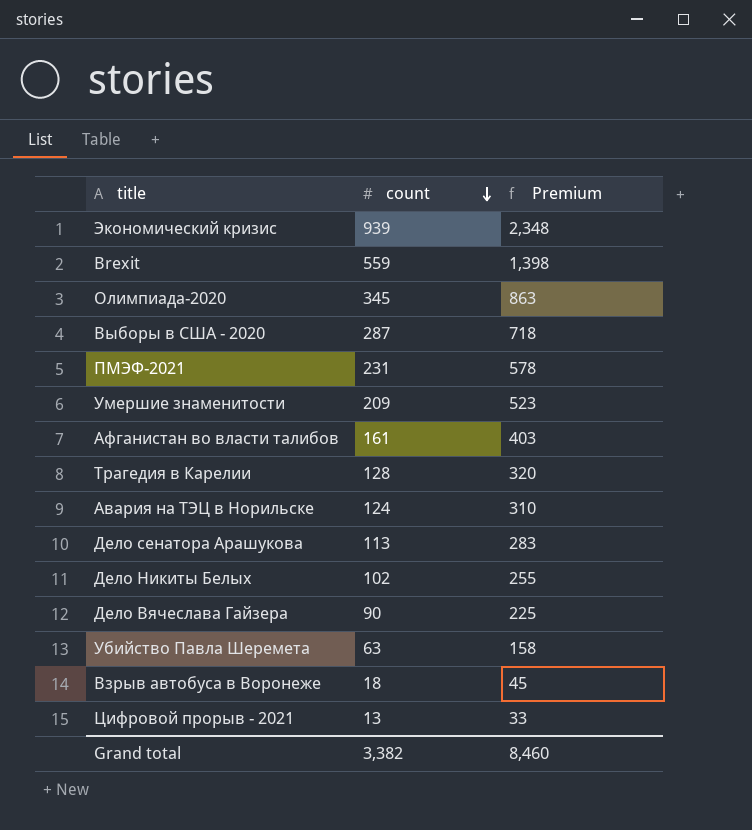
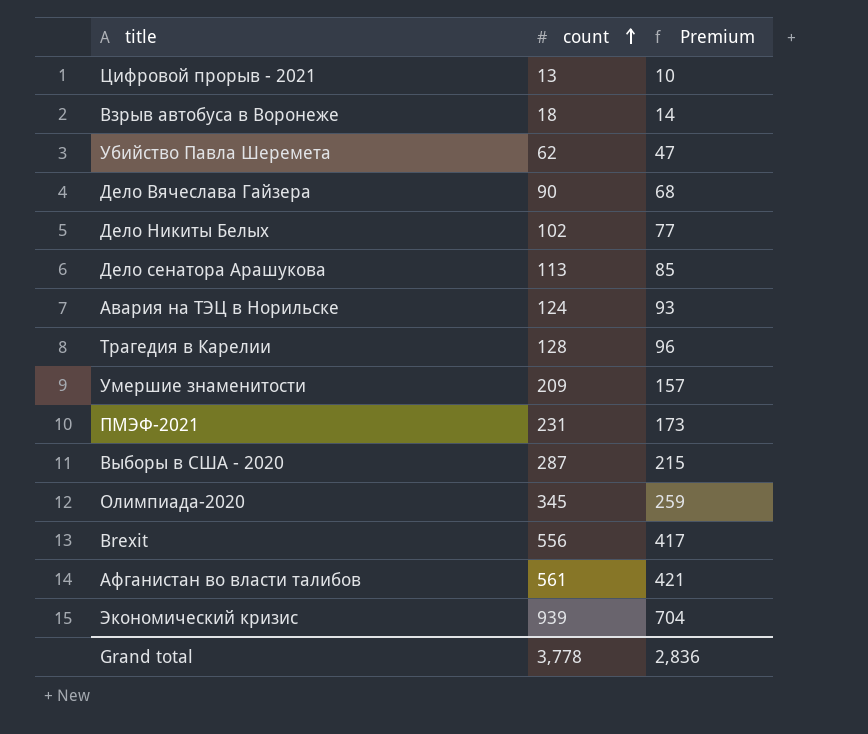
row order: count descending -> count ascending
column Premium | formula: [count] * 2.5 -> [count] * 0.75
Убийство Павла Шеремета | count: 63 -> 62
Brexit | count: 559 -> 556
Афганистан во власти талибов | count: 161 -> 561
Grand total | count: 3,382 -> 3,778
Grand total | Premium: 8,460 -> 2,836

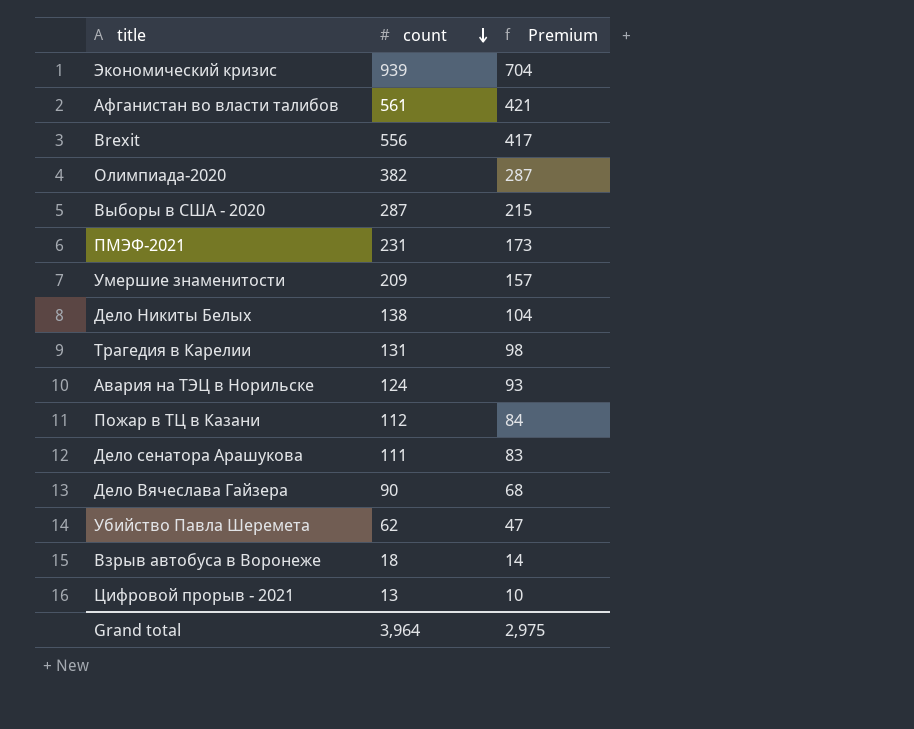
row order: count ascending -> count descending
Олимпиада-2020 | count: 345 -> 382
Олимпиада-2020 | Premium: 259 -> 287
Дело Никиты Белых | count: 102 -> 138
Дело Никиты Белых | Premium: 77 -> 104
Трагедия в Карелии | count: 128 -> 131
Трагедия в Карелии | Premium: 96 -> 98
row Пожар в ТЦ в Казани: none -> 112 | 84
Дело сенатора Арашукова | count: 113 -> 111
Дело сенатора Арашукова | Premium: 85 -> 83
Grand total | count: 3,778 -> 3,964
Grand total | Premium: 2,836 -> 2,975

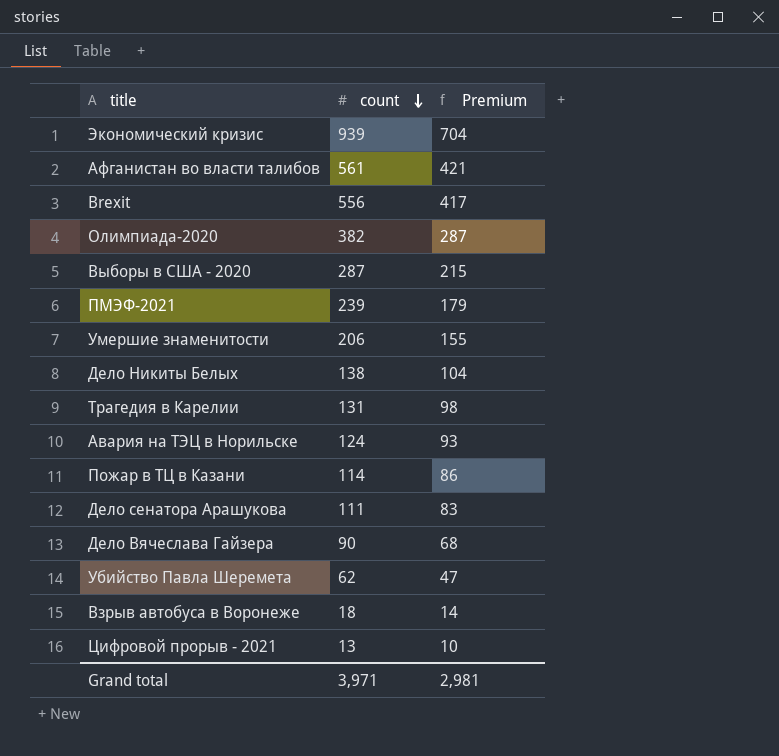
ПМЭФ-2021 | count: 231 -> 239
ПМЭФ-2021 | Premium: 173 -> 179
Умершие знаменитости | count: 209 -> 206
Умершие знаменитости | Premium: 157 -> 155
Пожар в ТЦ в Казани | count: 112 -> 114
Пожар в ТЦ в Казани | Premium: 84 -> 86
Grand total | count: 3,964 -> 3,971
Grand total | Premium: 2,975 -> 2,981

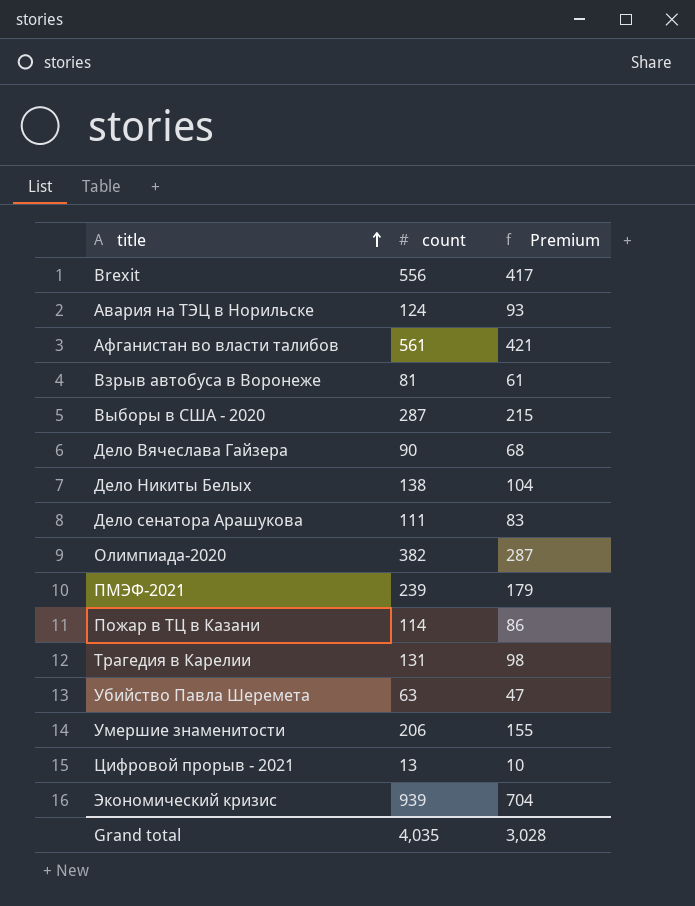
row order: count descending -> title ascending
Взрыв автобуса в Воронеже | count: 18 -> 81
Взрыв автобуса в Воронеже | Premium: 14 -> 61
Убийство Павла Шеремета | count: 62 -> 63
Grand total | count: 3,971 -> 4,035
Grand total | Premium: 2,981 -> 3,028

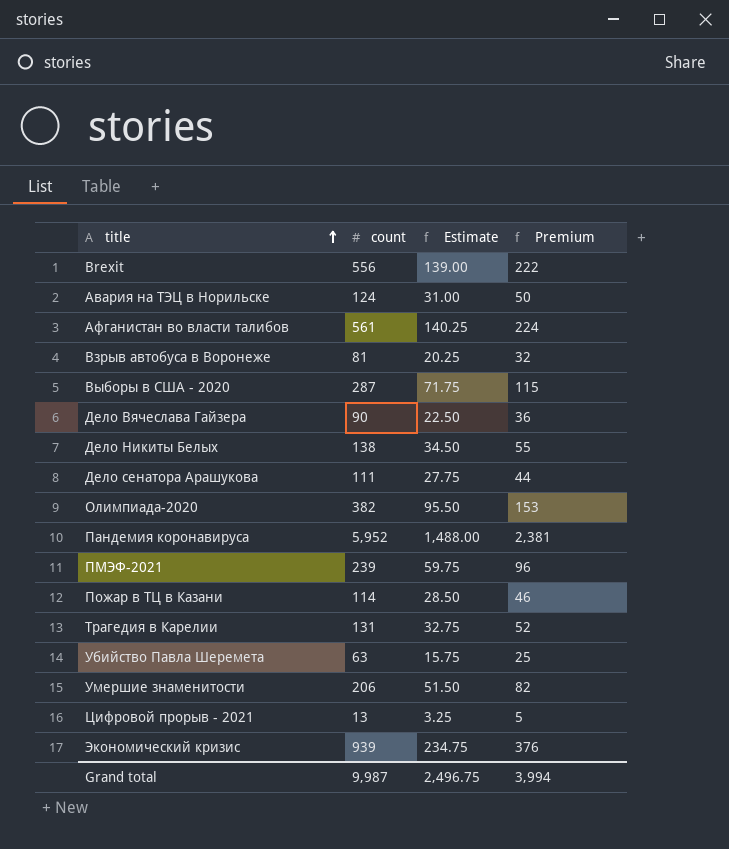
column Estimate | formula: none -> [count] * 0.25
column Premium | formula: [count] * 0.75 -> [count] * 0.4
row Пандемия коронавируса: none -> 5,952 | 1,488.00 | 2,381
Grand total | count: 4,035 -> 9,987
Grand total | Premium: 3,028 -> 3,994

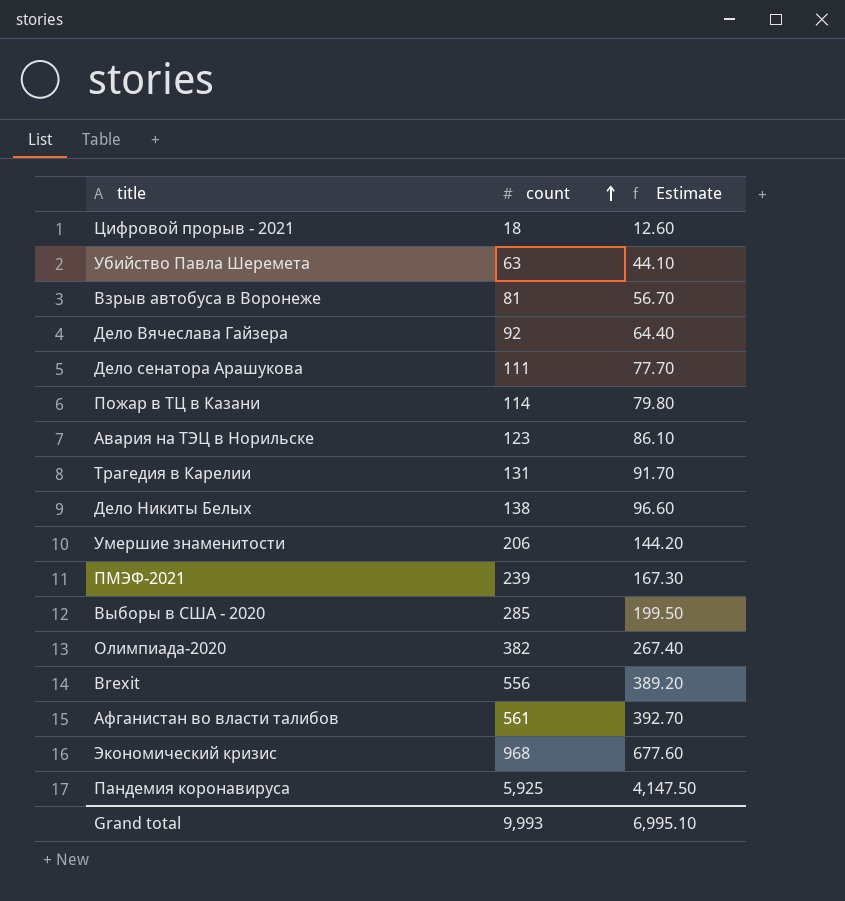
row order: title ascending -> count ascending
column Premium | formula: [count] * 0.4 -> none
column Estimate | formula: [count] * 0.25 -> [count] * 0.7
Цифровой прорыв - 2021 | count: 13 -> 18
Дело Вячеслава Гайзера | count: 90 -> 92
Авария на ТЭЦ в Норильске | count: 124 -> 123
Выборы в США - 2020 | count: 287 -> 285
Экономический кризис | count: 939 -> 968
Пандемия коронавируса | count: 5,952 -> 5,925
Grand total | count: 9,987 -> 9,993
Grand total | Estimate: 2,496.75 -> 6,995.10

